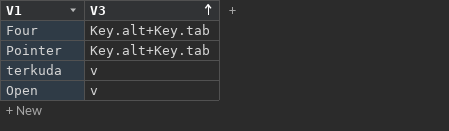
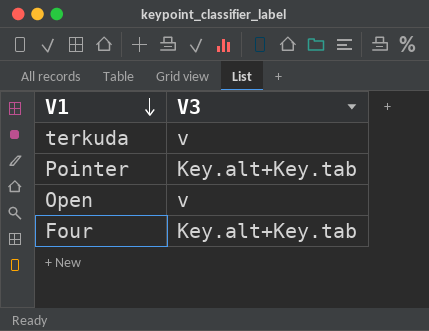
row order: V3 ascending -> V1 descending

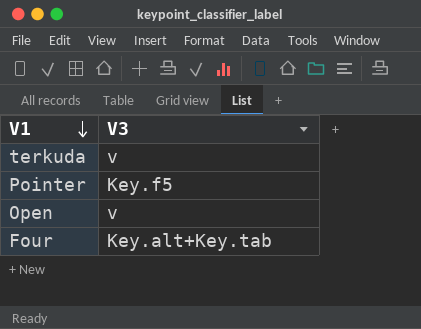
Pointer | V3: Key.alt+Key.tab -> Key.f5

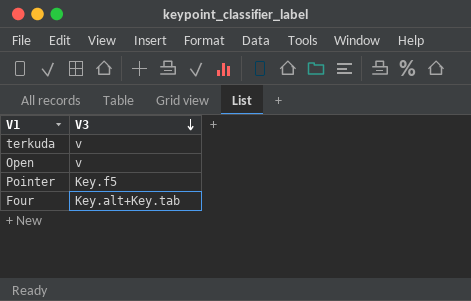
row order: V1 descending -> V3 descending

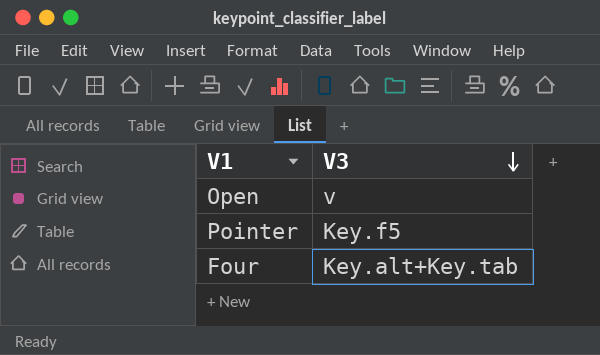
row terkuda: v -> none

